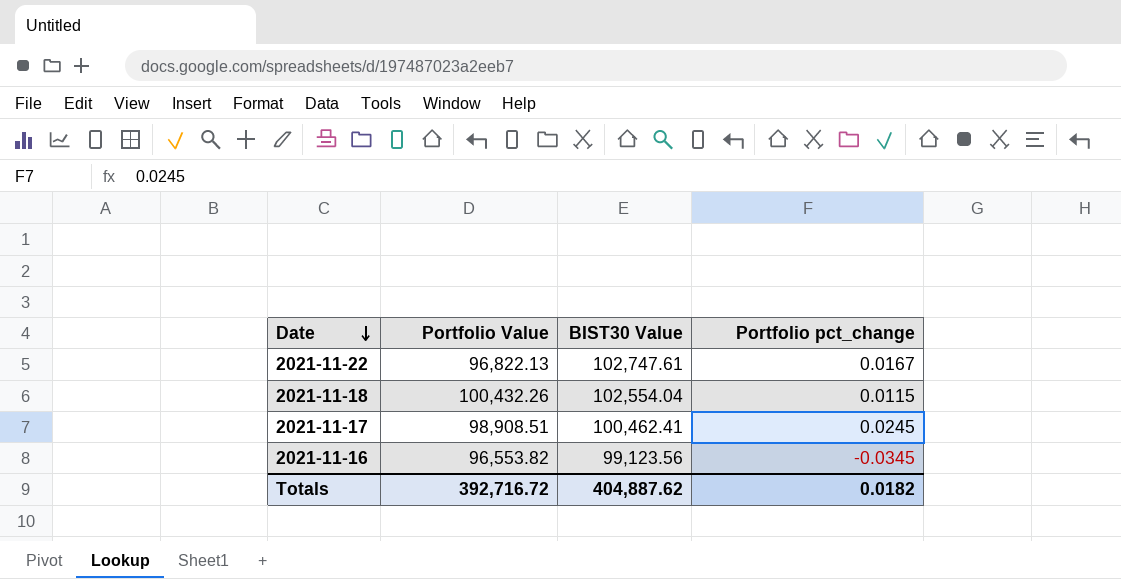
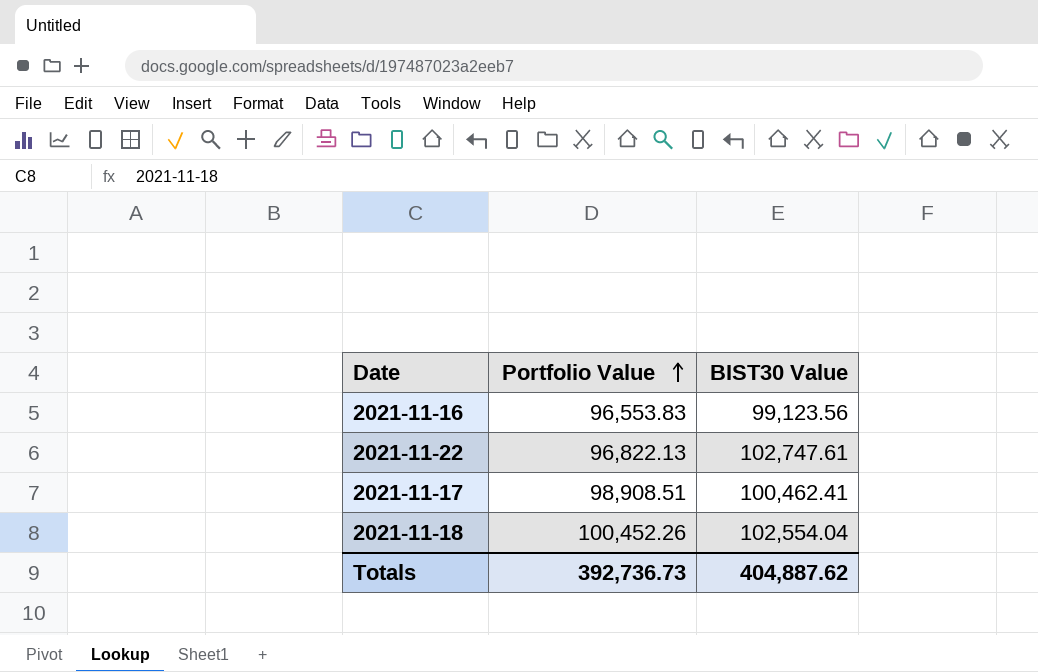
row order: Date descending -> Portfolio Value ascending
column Portfolio pct_change | position: 4 -> none
2021-11-16 | Portfolio Value: 96,553.82 -> 96,553.83
2021-11-18 | Portfolio Value: 100,432.26 -> 100,452.26
Totals | Portfolio Value: 392,716.72 -> 392,736.73

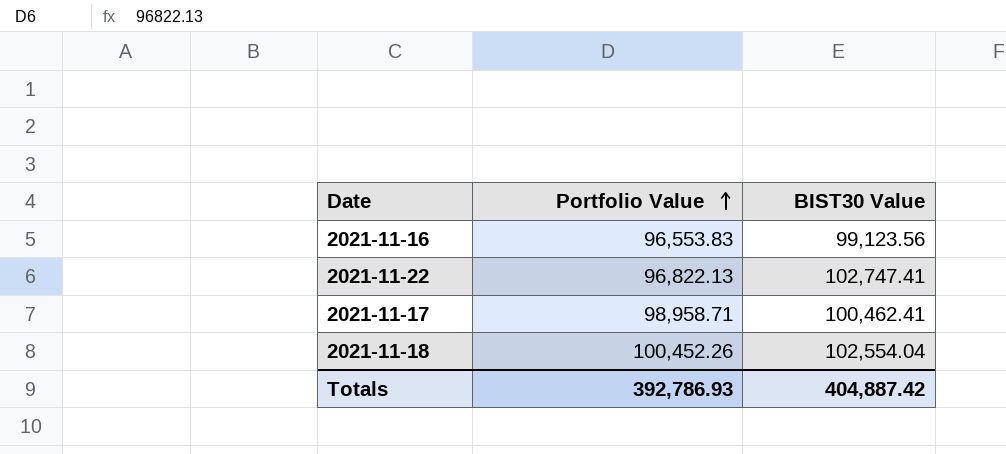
2021-11-22 | BIST30 Value: 102,747.61 -> 102,747.41
2021-11-17 | Portfolio Value: 98,908.51 -> 98,958.71
Totals | Portfolio Value: 392,736.73 -> 392,786.93
Totals | BIST30 Value: 404,887.62 -> 404,887.42

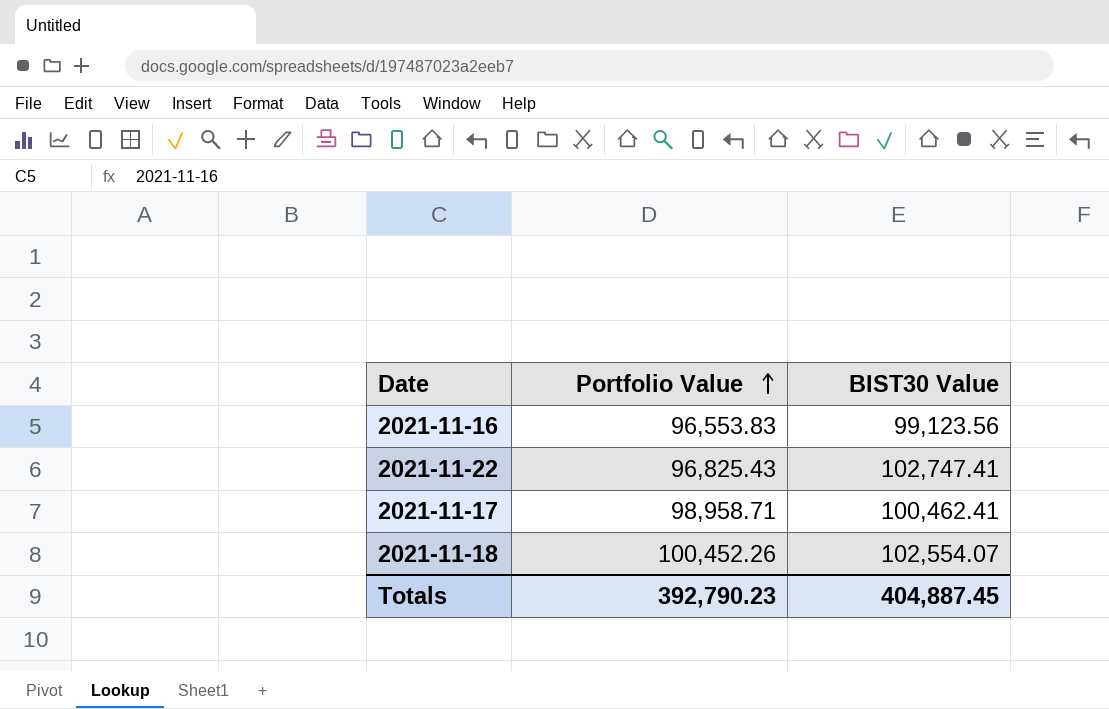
2021-11-22 | Portfolio Value: 96,822.13 -> 96,825.43
2021-11-18 | BIST30 Value: 102,554.04 -> 102,554.07
Totals | Portfolio Value: 392,786.93 -> 392,790.23
Totals | BIST30 Value: 404,887.42 -> 404,887.45

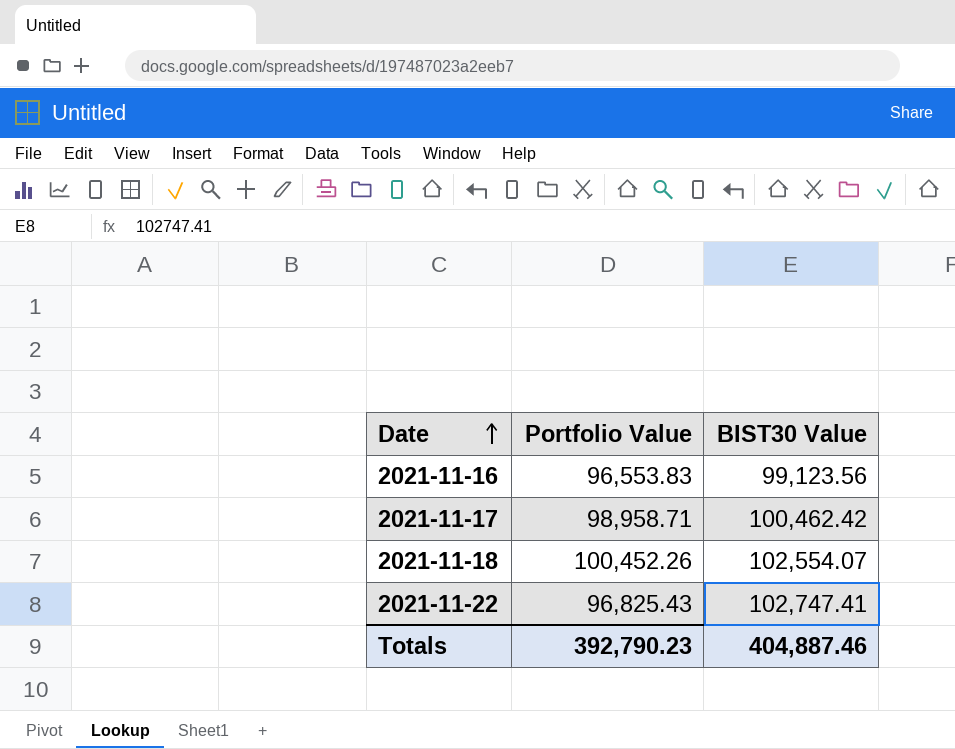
row order: Portfolio Value ascending -> Date ascending
2021-11-17 | BIST30 Value: 100,462.41 -> 100,462.42
Totals | BIST30 Value: 404,887.45 -> 404,887.46

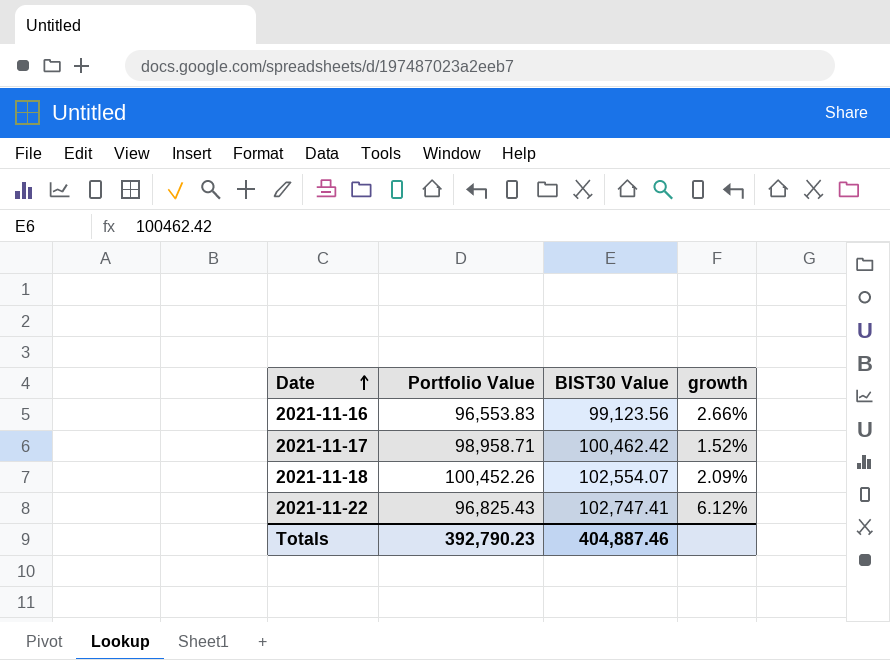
column growth | formula: none -> ([BIST30 Value] - [Portfolio Value]) / [Portfolio Value]

